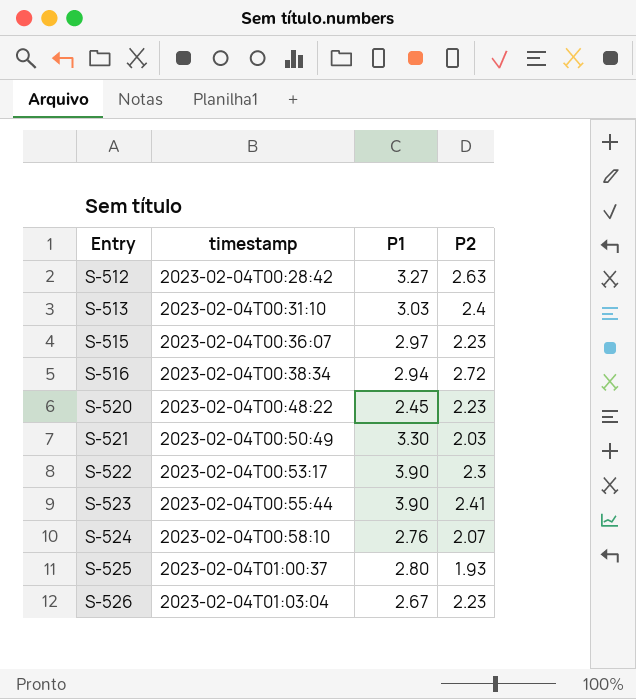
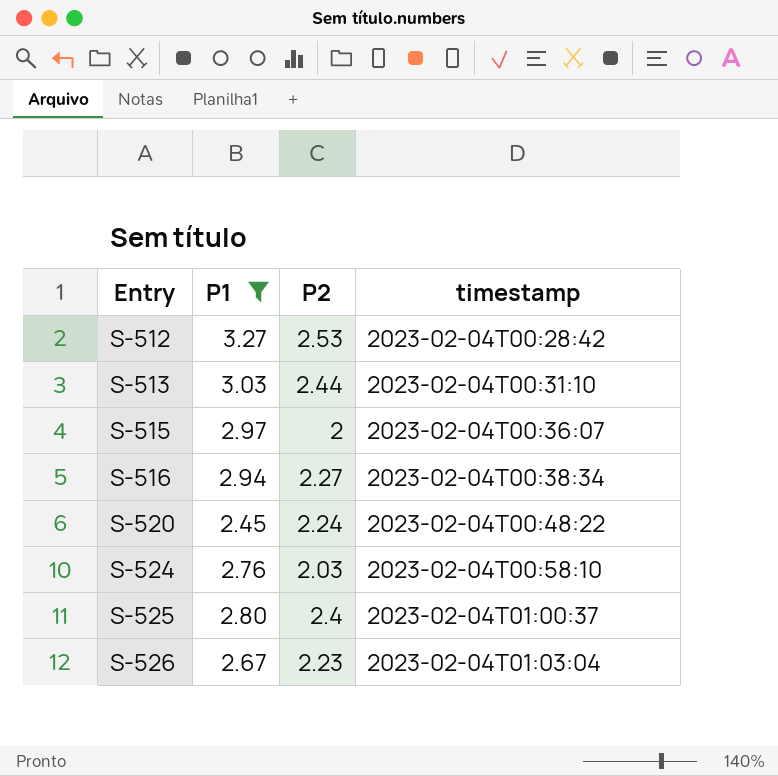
filter: none -> P1 <= 3.27
column timestamp | position: 2 -> 4
S-512 | P2: 2.63 -> 2.53
S-513 | P2: 2.4 -> 2.44
S-515 | P2: 2.23 -> 2
S-516 | P2: 2.72 -> 2.27
S-520 | P2: 2.23 -> 2.24
S-524 | P2: 2.07 -> 2.03
S-525 | P2: 1.93 -> 2.4

